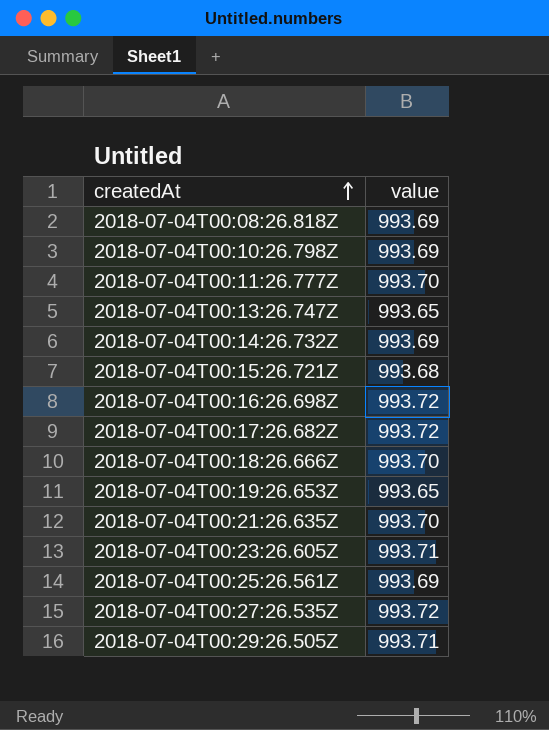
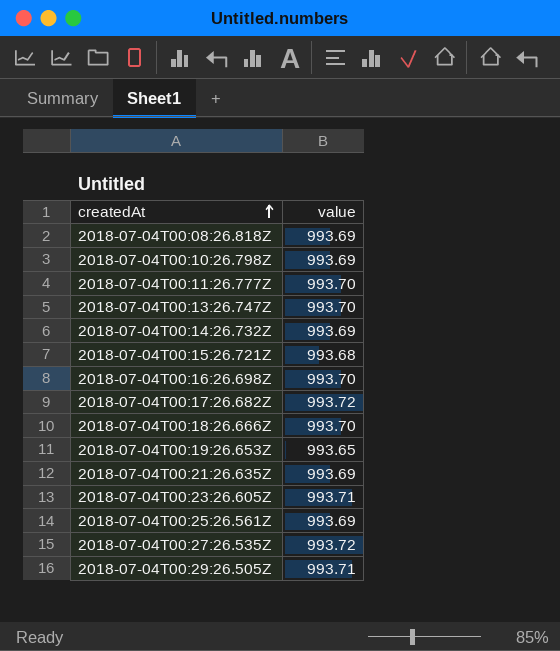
2018-07-04T00:13:26.747Z | value: 993.65 -> 993.70
2018-07-04T00:16:26.698Z | value: 993.72 -> 993.70
2018-07-04T00:21:26.635Z | value: 993.70 -> 993.69

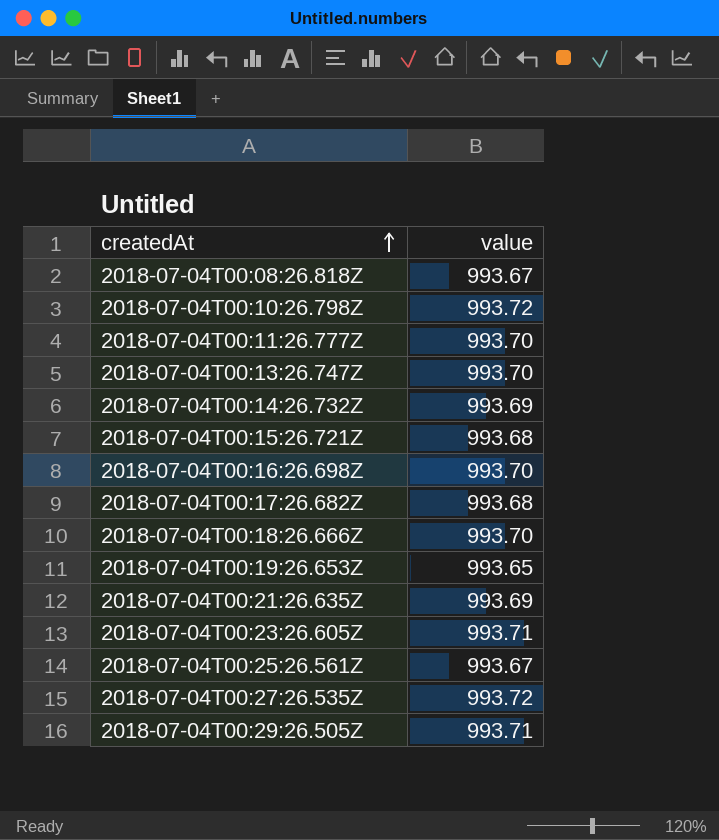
2018-07-04T00:08:26.818Z | value: 993.69 -> 993.67
2018-07-04T00:10:26.798Z | value: 993.69 -> 993.72
2018-07-04T00:17:26.682Z | value: 993.72 -> 993.68
2018-07-04T00:25:26.561Z | value: 993.69 -> 993.67

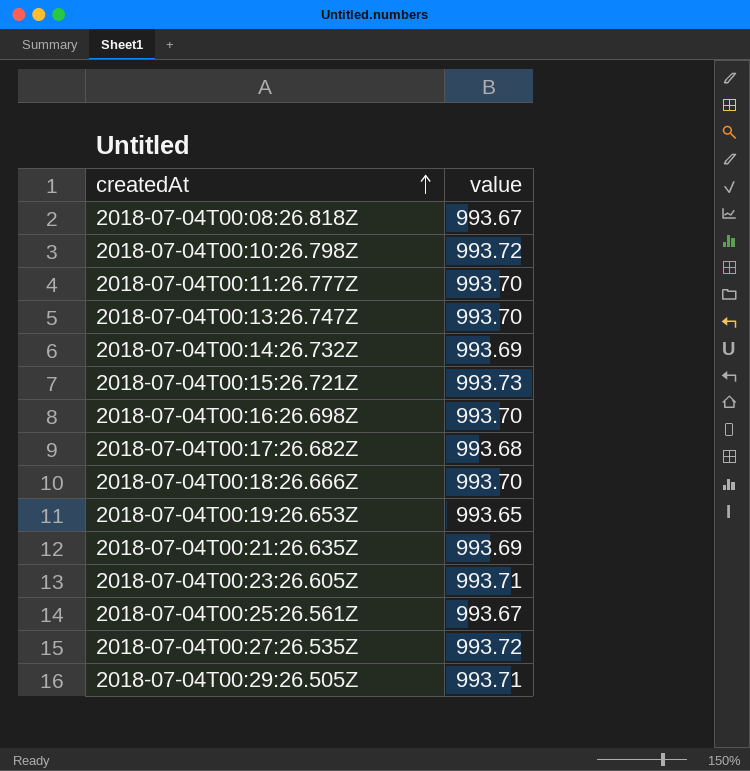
2018-07-04T00:15:26.721Z | value: 993.68 -> 993.73

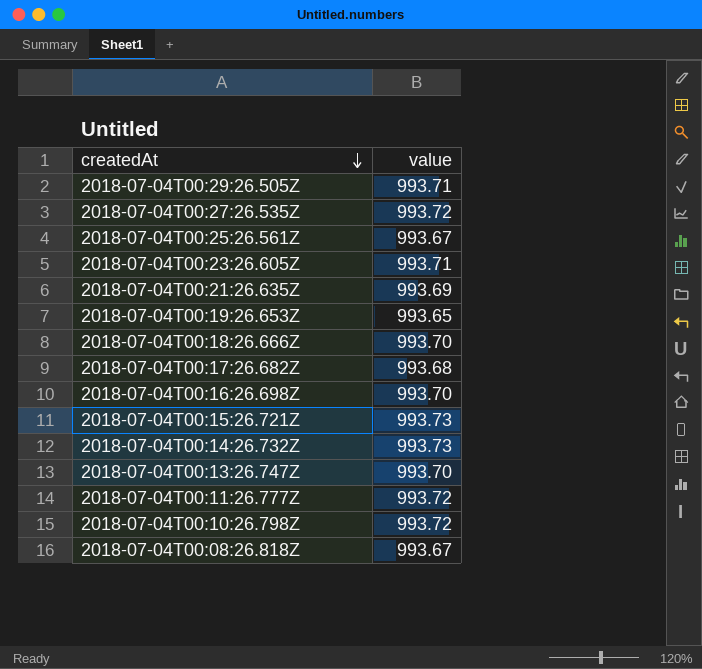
row order: createdAt ascending -> createdAt descending
2018-07-04T00:14:26.732Z | value: 993.69 -> 993.73
2018-07-04T00:11:26.777Z | value: 993.70 -> 993.72

